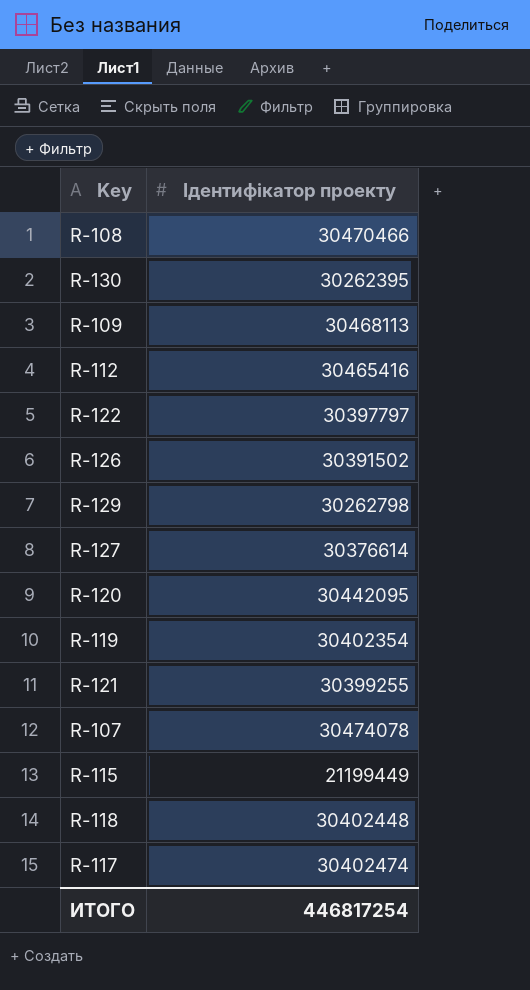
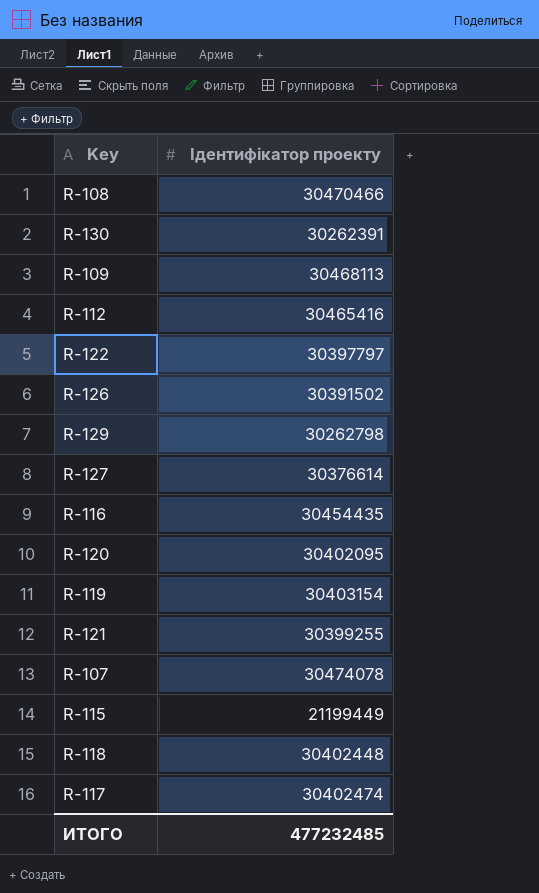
R-130 | Ідентифікатор проекту: 30262395 -> 30262391
row R-116: none -> 30454435
R-120 | Ідентифікатор проекту: 30442095 -> 30402095
R-119 | Ідентифікатор проекту: 30402354 -> 30403154
ИТОГО | Ідентифікатор проекту: 446817254 -> 477232485

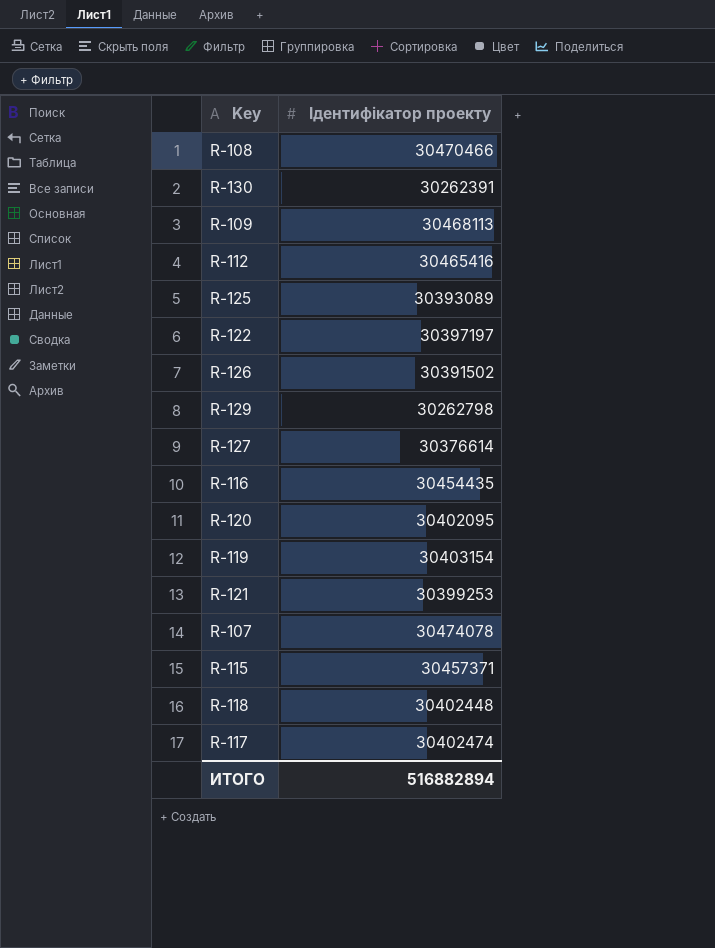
row R-125: none -> 30393089
R-122 | Ідентифікатор проекту: 30397797 -> 30397197
R-121 | Ідентифікатор проекту: 30399255 -> 30399253
R-115 | Ідентифікатор проекту: 21199449 -> 30457371
ИТОГО | Ідентифікатор проекту: 477232485 -> 516882894

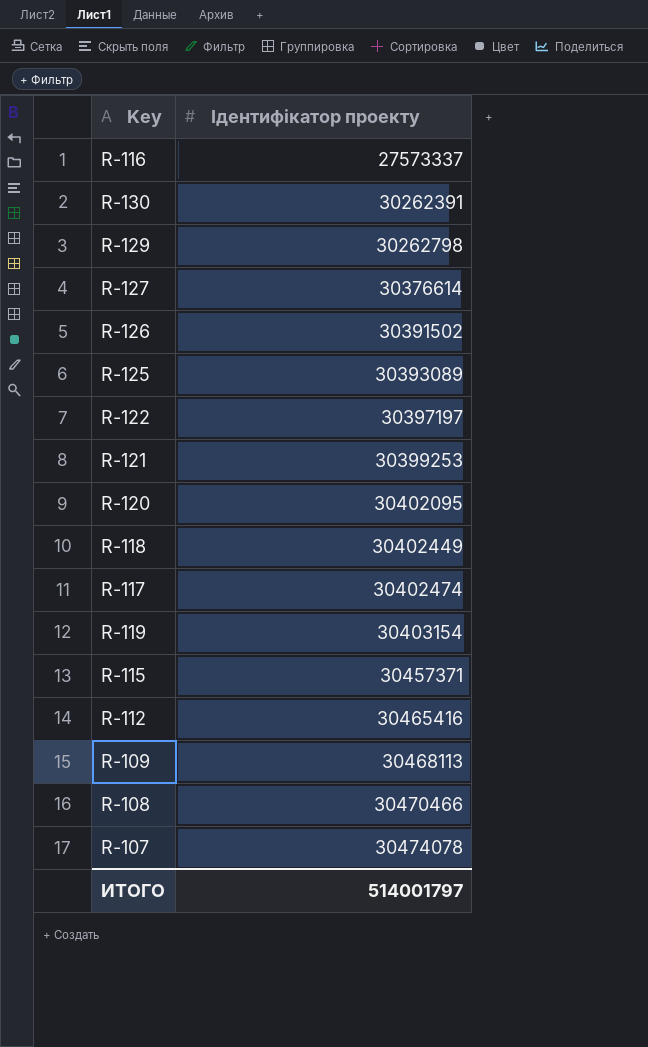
row order: none -> Ідентифікатор проекту ascending
R-116 | Ідентифікатор проекту: 30454435 -> 27573337
R-118 | Ідентифікатор проекту: 30402448 -> 30402449
ИТОГО | Ідентифікатор проекту: 516882894 -> 514001797

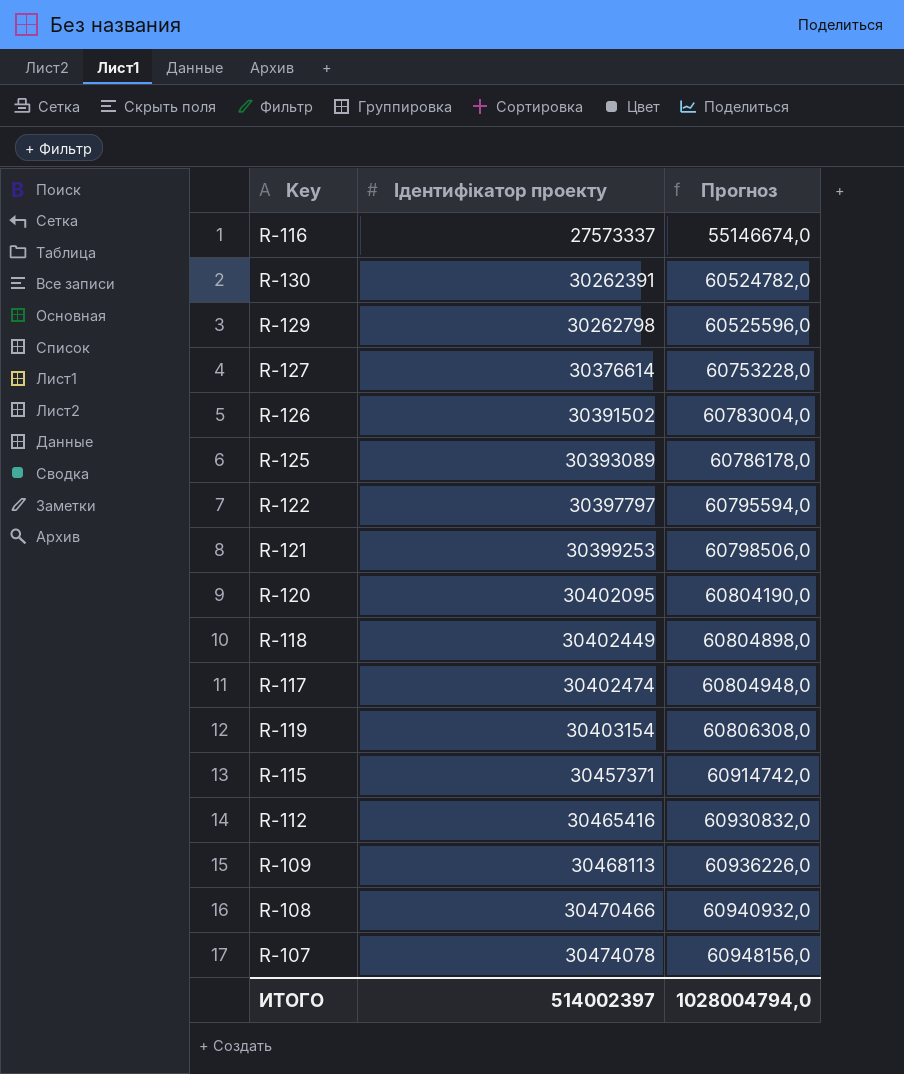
column Прогноз | formula: none -> [Ідентифікатор проекту] * 2
R-122 | Ідентифікатор проекту: 30397197 -> 30397797
ИТОГО | Ідентифікатор проекту: 514001797 -> 514002397

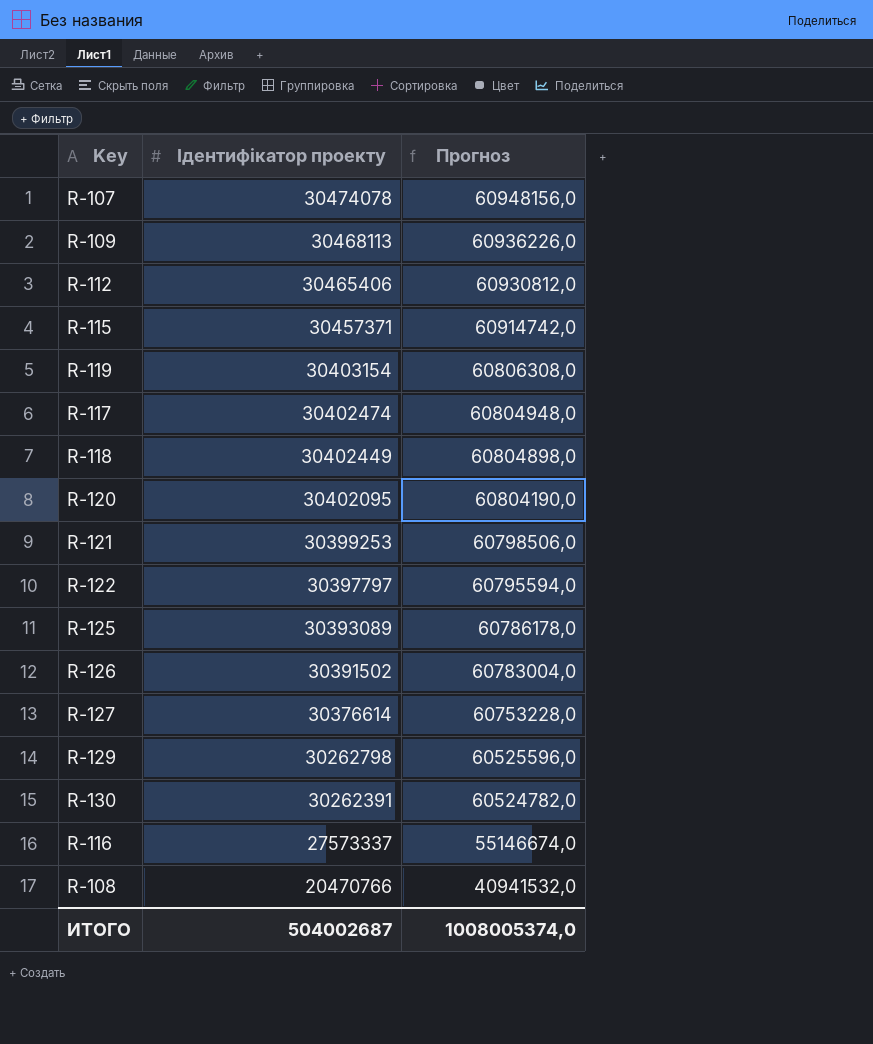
row order: Ідентифікатор проекту ascending -> Ідентифікатор проекту descending
R-112 | Ідентифікатор проекту: 30465416 -> 30465406
R-112 | Прогноз: 60930832,0 -> 60930812,0
R-108 | Ідентифікатор проекту: 30470466 -> 20470766
R-108 | Прогноз: 60940932,0 -> 40941532,0
ИТОГО | Ідентифікатор проекту: 514002397 -> 504002687
ИТОГО | Прогноз: 1028004794,0 -> 1008005374,0

